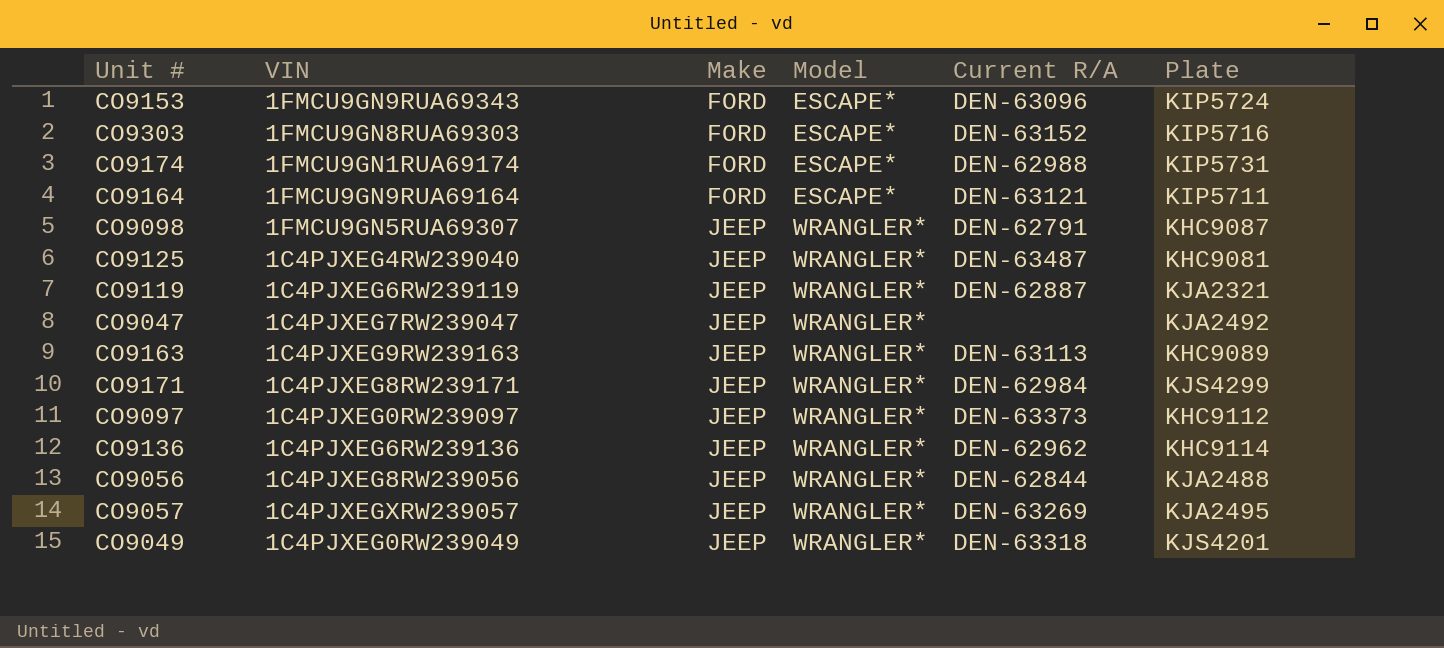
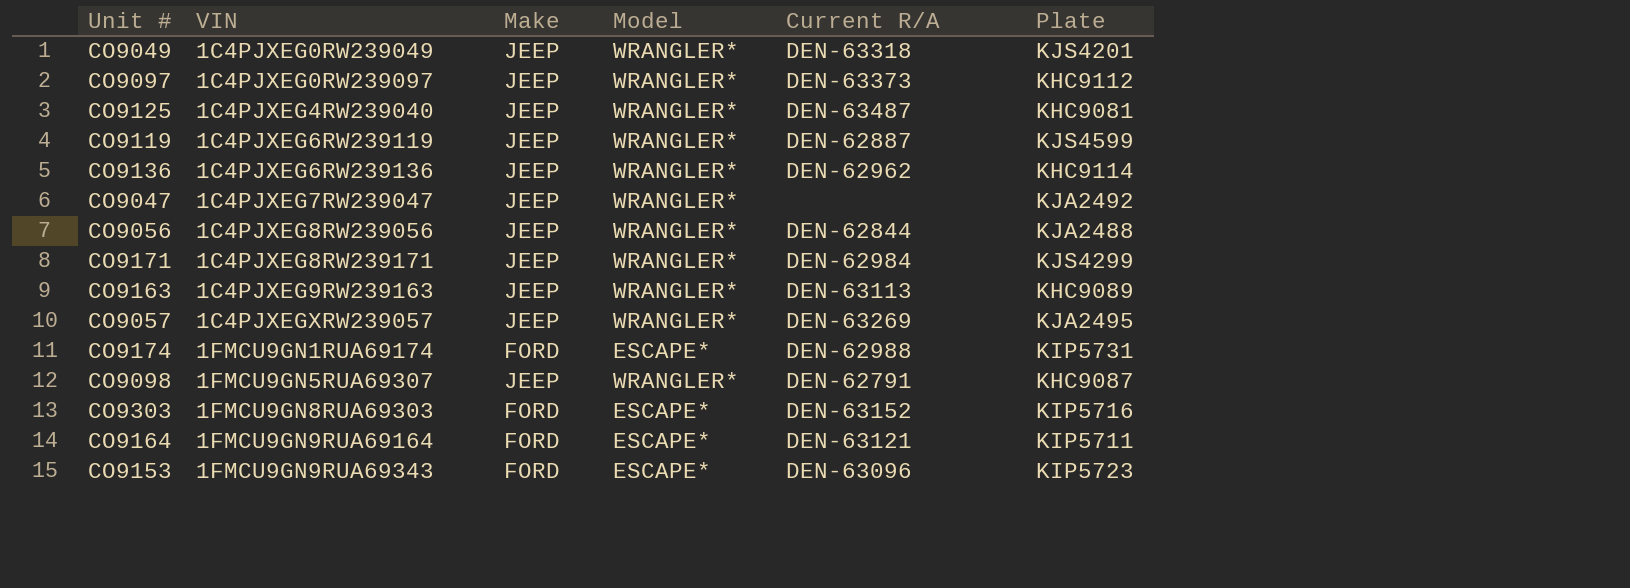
row order: Make ascending -> VIN ascending
CO9119 | Plate: KJA2321 -> KJS4599
CO9153 | Plate: KIP5724 -> KIP5723

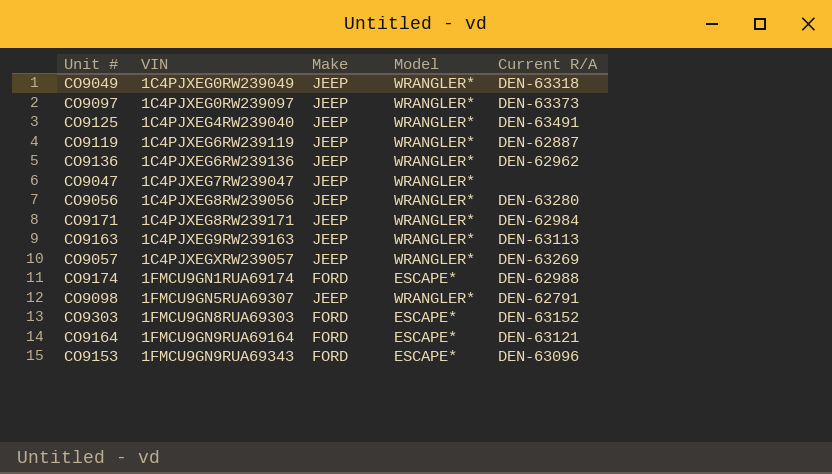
column Plate | position: 6 -> none
CO9125 | Current R/A: DEN-63487 -> DEN-63491
CO9056 | Current R/A: DEN-62844 -> DEN-63280

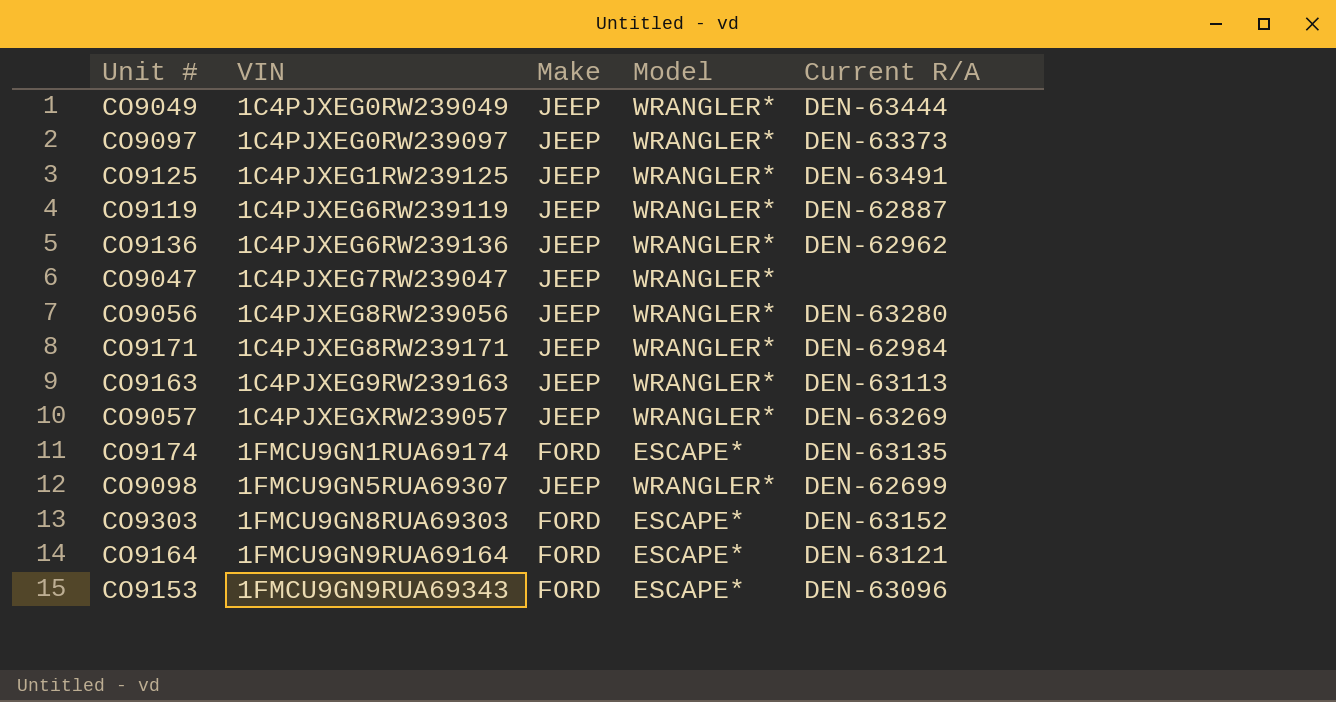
CO9049 | Current R/A: DEN-63318 -> DEN-63444
CO9125 | VIN: 1C4PJXEG4RW239040 -> 1C4PJXEG1RW239125
CO9174 | Current R/A: DEN-62988 -> DEN-63135
CO9098 | Current R/A: DEN-62791 -> DEN-62699

